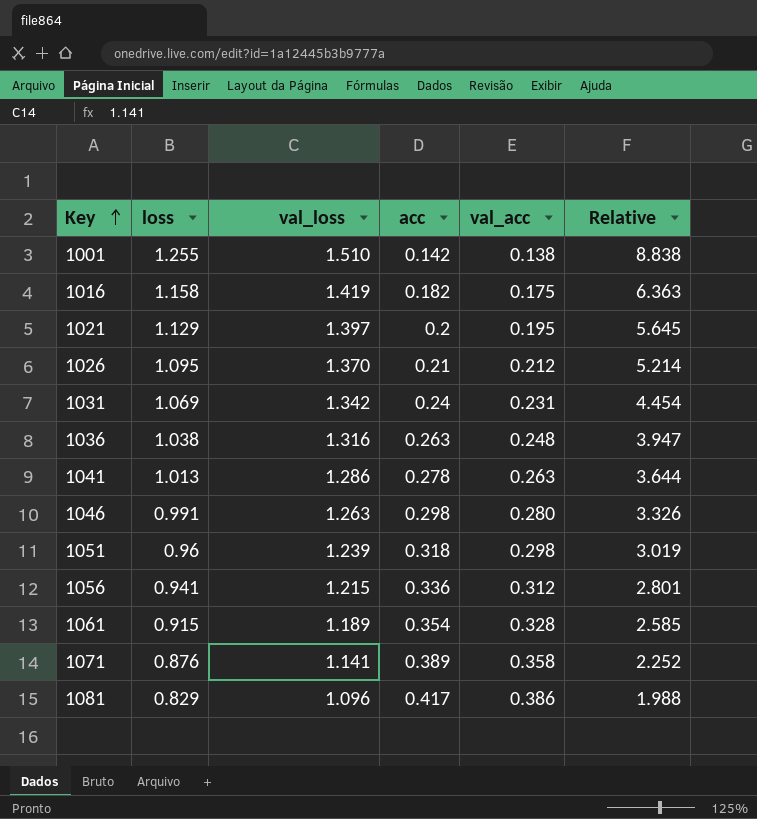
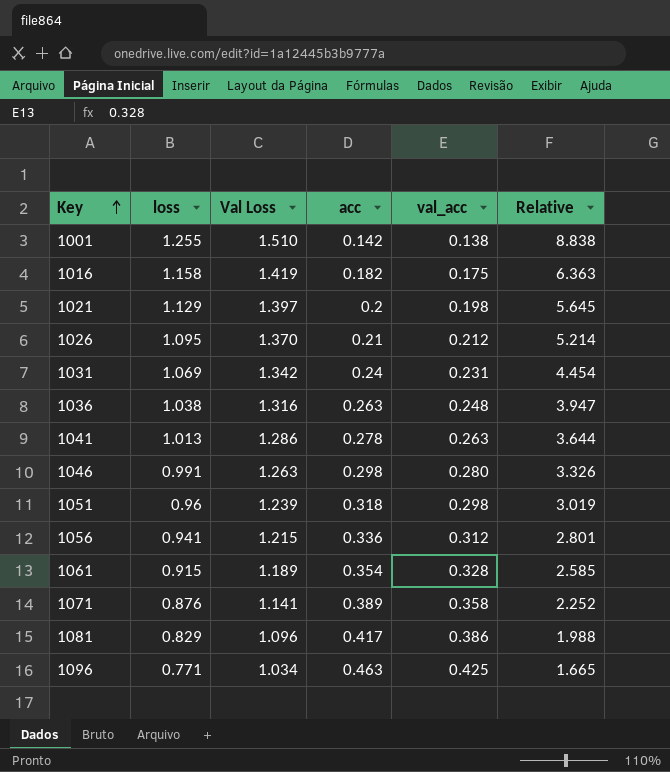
column name: val_loss -> Val Loss
1021 | val_acc: 0.195 -> 0.198
row 1096: none -> 0.771 | 1.034 | 0.463 | 0.425 | 1.665

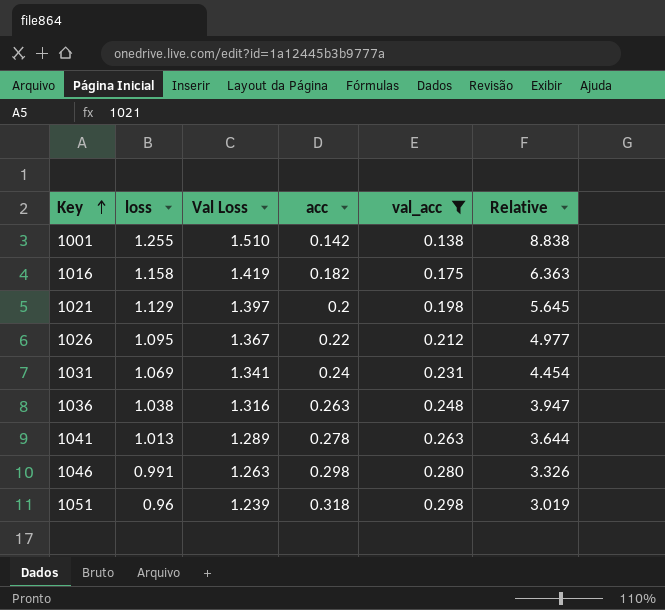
filter: none -> val_acc <= 0.298
1026 | Val Loss: 1.370 -> 1.367
1026 | acc: 0.21 -> 0.22
1026 | Relative: 5.214 -> 4.977
1031 | Val Loss: 1.342 -> 1.341
1041 | Val Loss: 1.286 -> 1.289

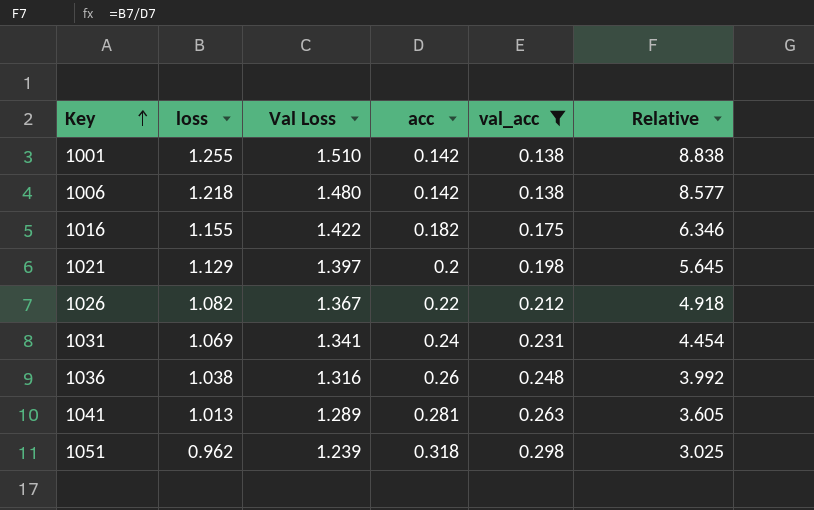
row 1046: 0.991 | 1.263 | 0.298 | 0.280 | 3.326 -> none
row 1006: none -> 1.218 | 1.480 | 0.142 | 0.138 | 8.577
1016 | loss: 1.158 -> 1.155
1016 | Val Loss: 1.419 -> 1.422
1016 | Relative: 6.363 -> 6.346
1026 | loss: 1.095 -> 1.082
1026 | Relative: 4.977 -> 4.918
1036 | acc: 0.263 -> 0.26
1036 | Relative: 3.947 -> 3.992
1041 | acc: 0.278 -> 0.281
1041 | Relative: 3.644 -> 3.605
1051 | loss: 0.96 -> 0.962
1051 | Relative: 3.019 -> 3.025

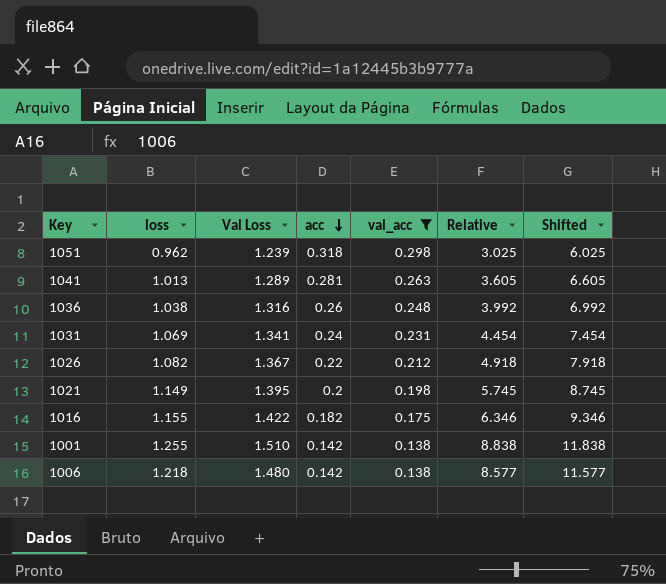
row order: Key ascending -> acc descending
column Shifted | formula: none -> [Relative] + 3
1021 | loss: 1.129 -> 1.149
1021 | Val Loss: 1.397 -> 1.395
1021 | Relative: 5.645 -> 5.745

